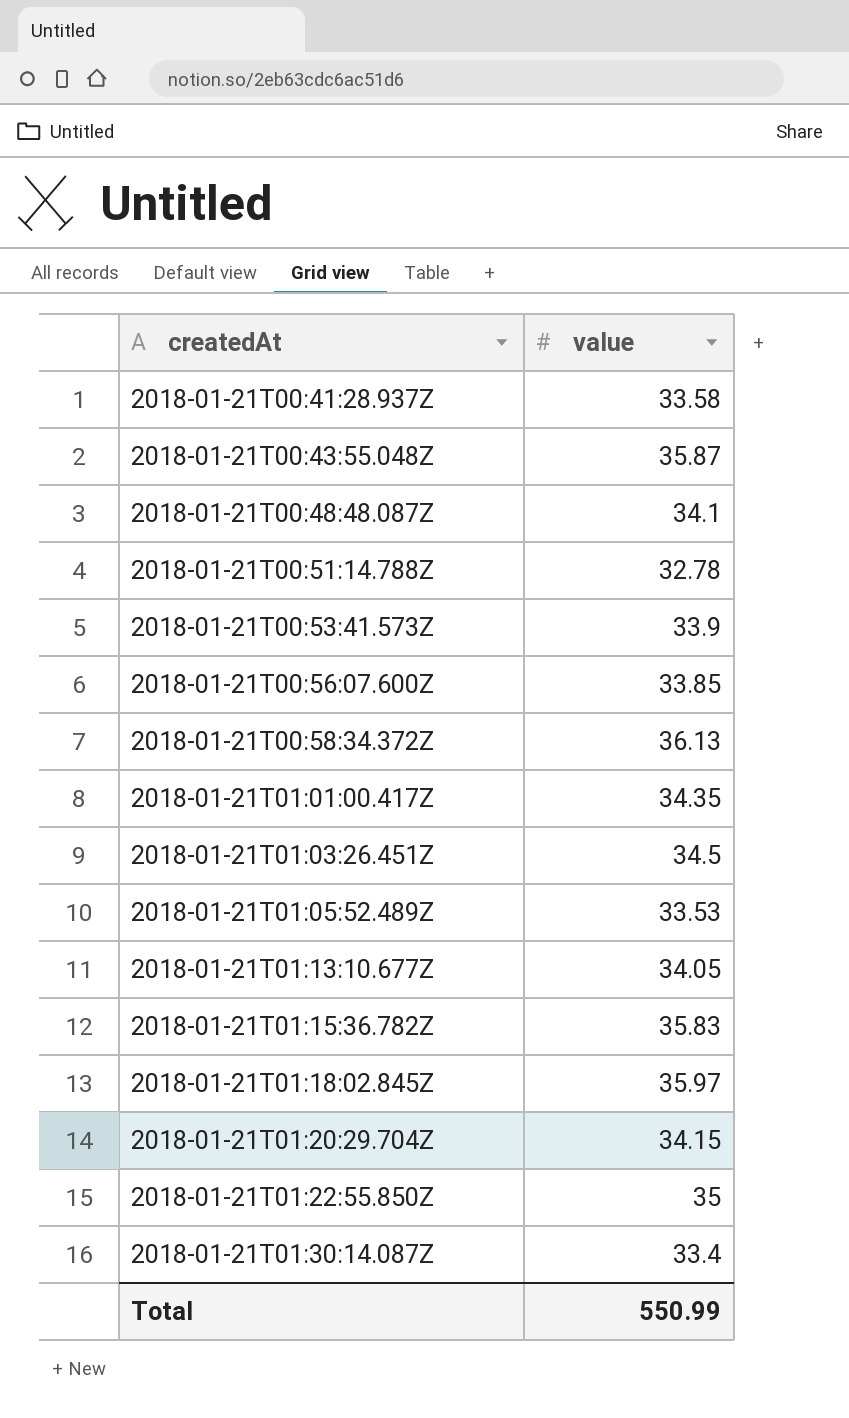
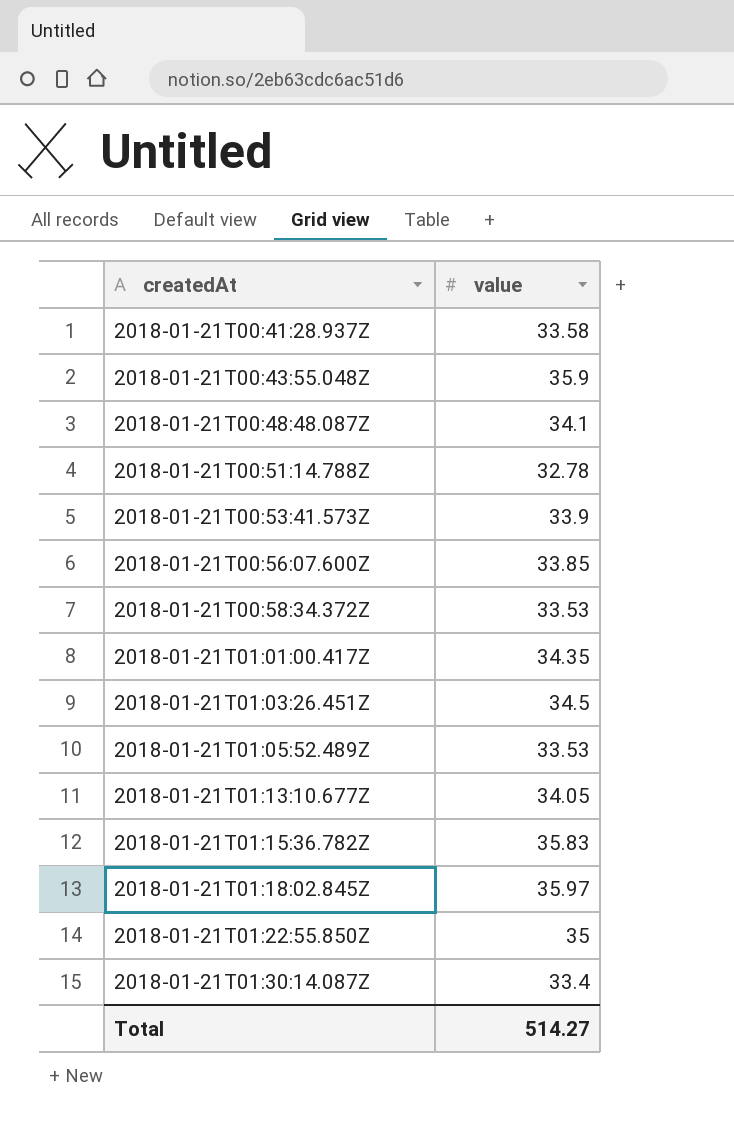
row 2018-01-21T01:20:29.704Z: 34.15 -> none
2018-01-21T00:43:55.048Z | value: 35.87 -> 35.9
2018-01-21T00:58:34.372Z | value: 36.13 -> 33.53
Total | value: 550.99 -> 514.27

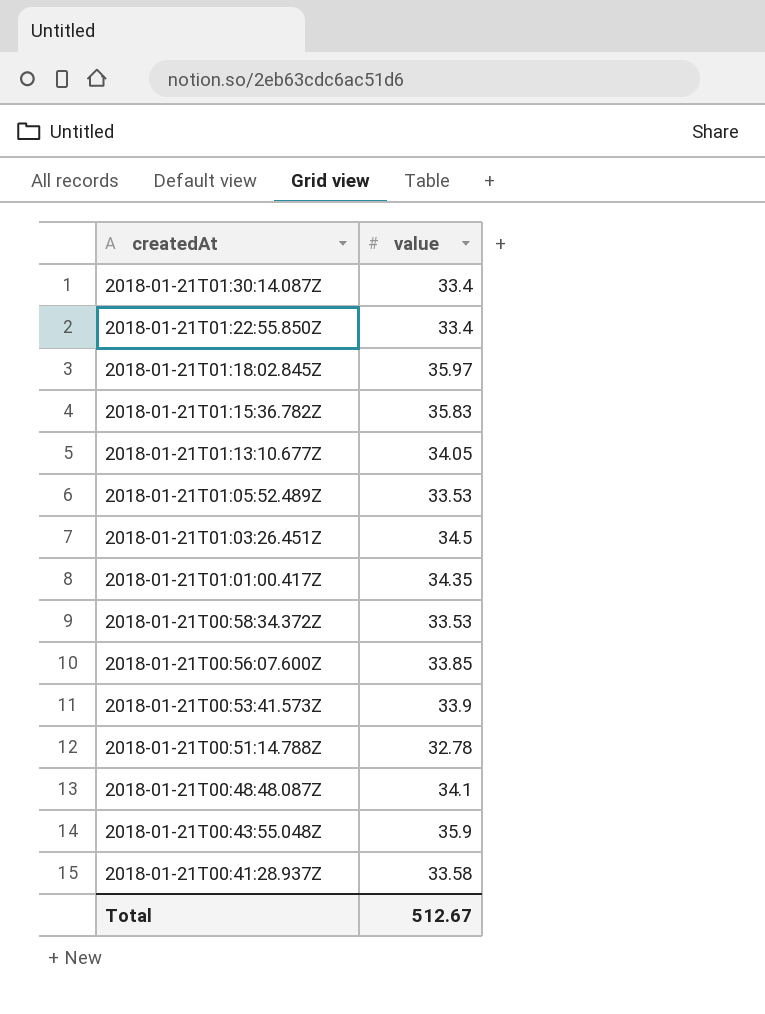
row order: createdAt ascending -> createdAt descending
2018-01-21T01:22:55.850Z | value: 35 -> 33.4
Total | value: 514.27 -> 512.67

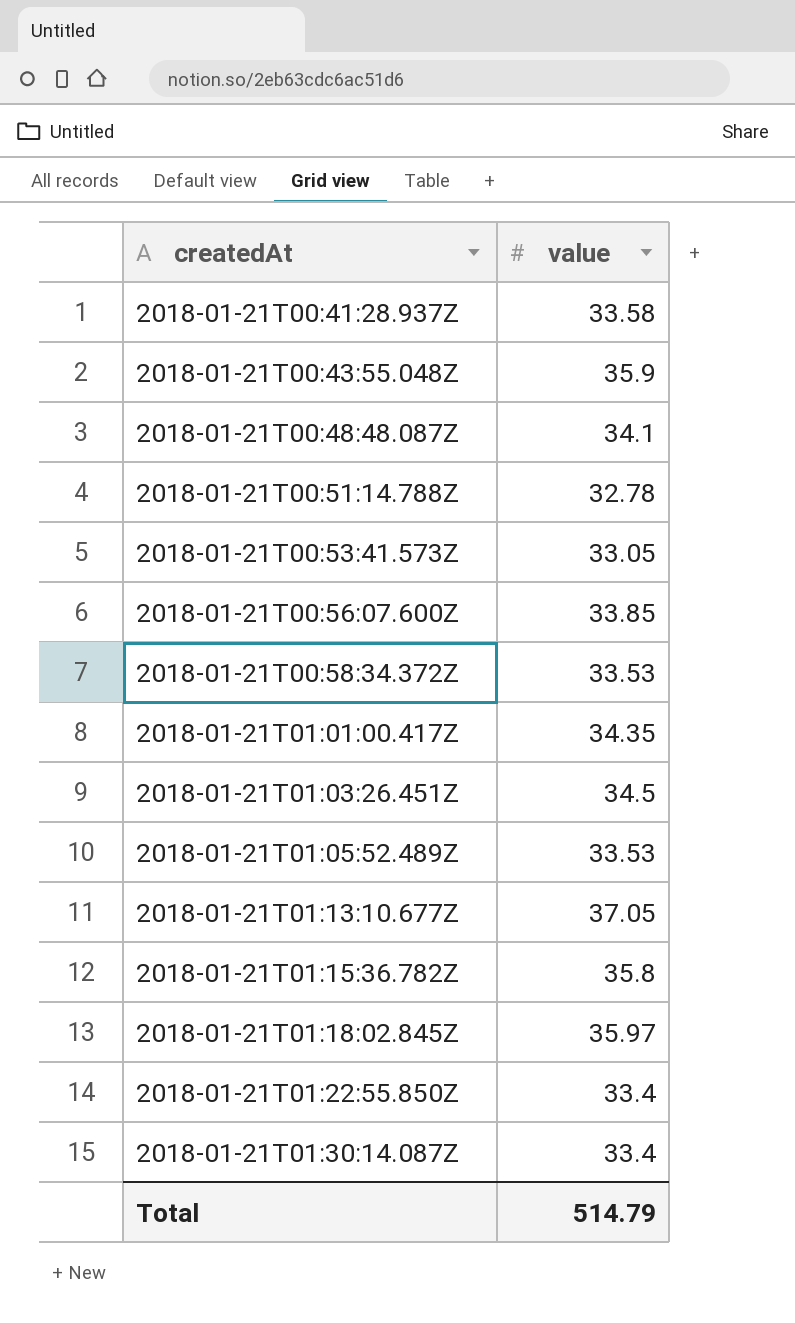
row order: createdAt descending -> createdAt ascending
2018-01-21T00:53:41.573Z | value: 33.9 -> 33.05
2018-01-21T01:13:10.677Z | value: 34.05 -> 37.05
2018-01-21T01:15:36.782Z | value: 35.83 -> 35.8
Total | value: 512.67 -> 514.79

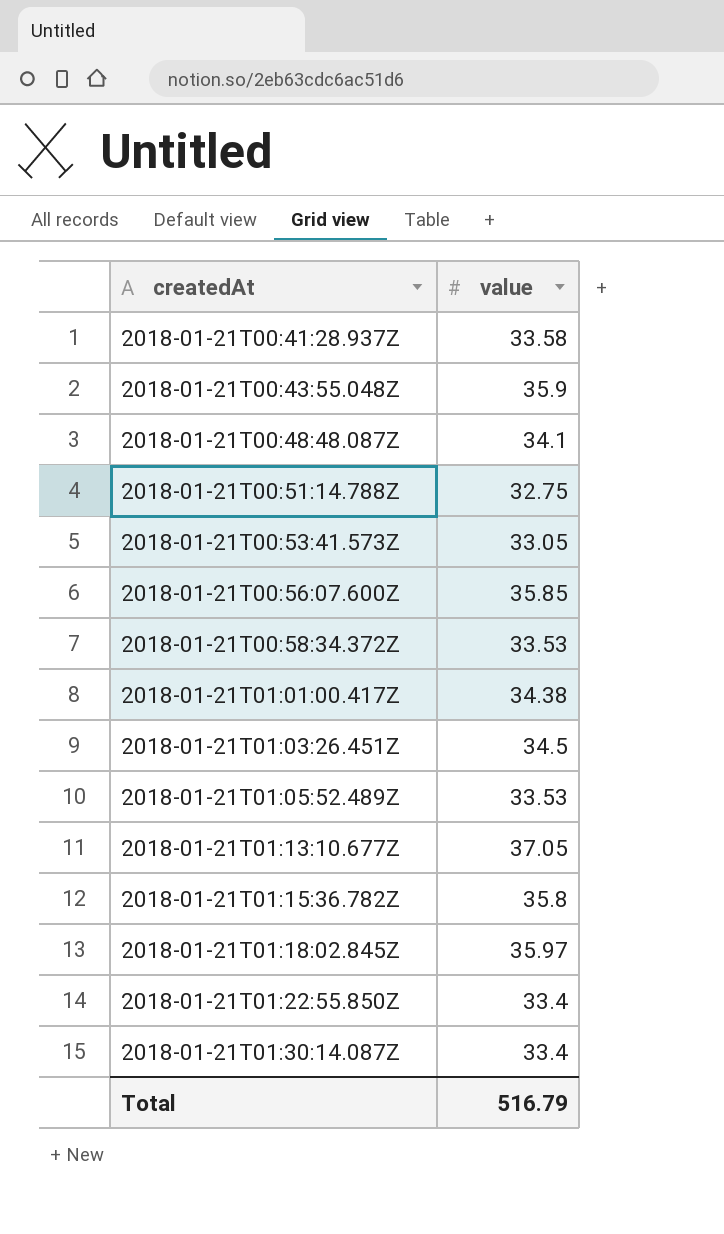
2018-01-21T00:51:14.788Z | value: 32.78 -> 32.75
2018-01-21T00:56:07.600Z | value: 33.85 -> 35.85
2018-01-21T01:01:00.417Z | value: 34.35 -> 34.38
Total | value: 514.79 -> 516.79

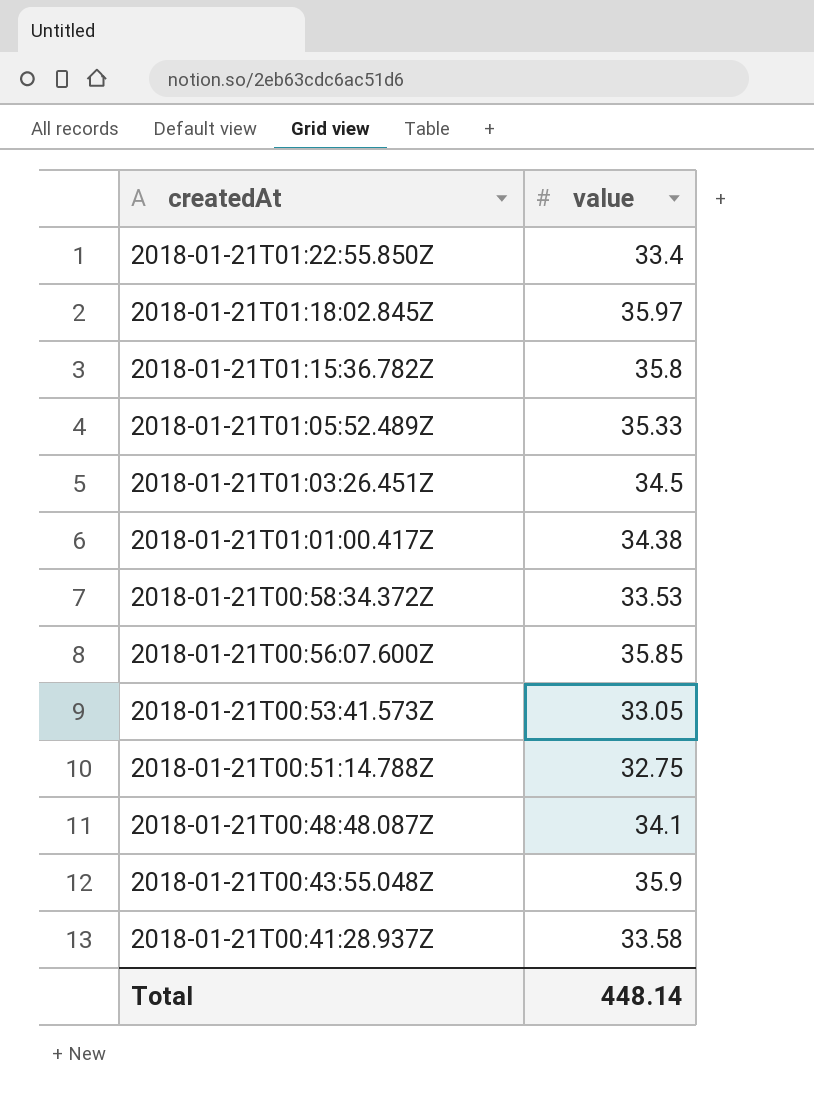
row order: createdAt ascending -> createdAt descending
row 2018-01-21T01:13:10.677Z: 37.05 -> none
row 2018-01-21T01:30:14.087Z: 33.4 -> none
2018-01-21T01:05:52.489Z | value: 33.53 -> 35.33
Total | value: 516.79 -> 448.14

